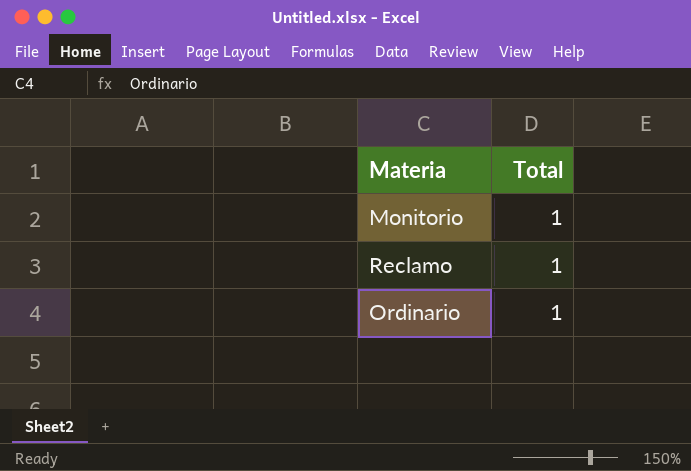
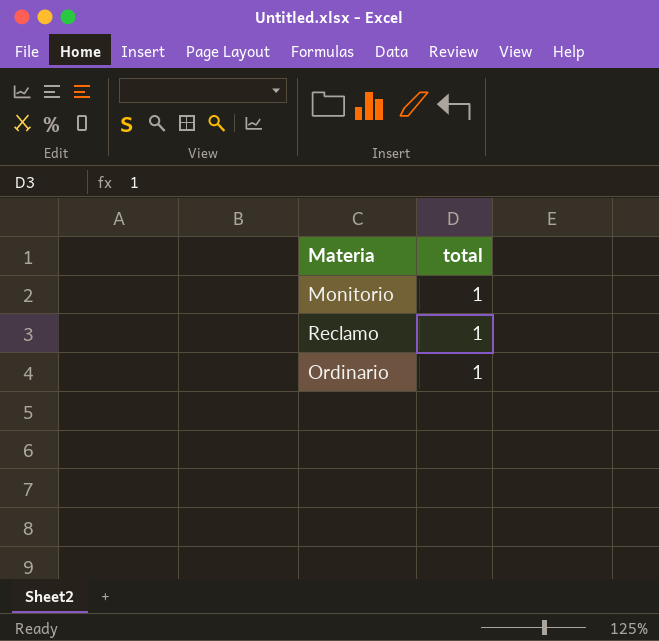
column name: Total -> total

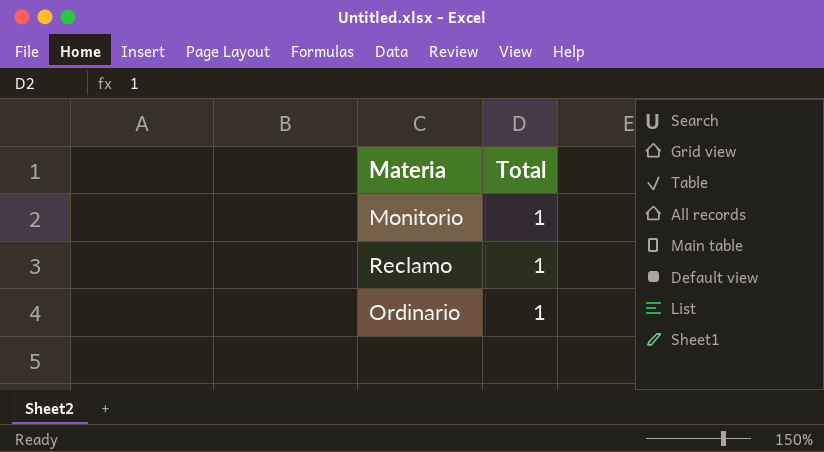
column name: total -> Total

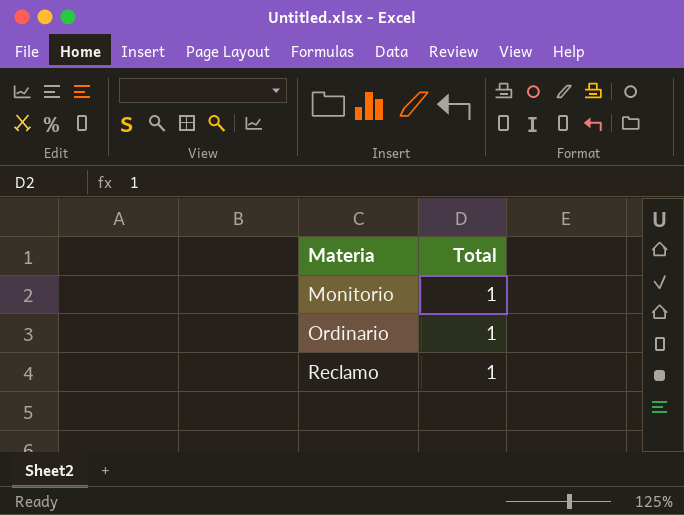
row order: none -> Materia ascending

